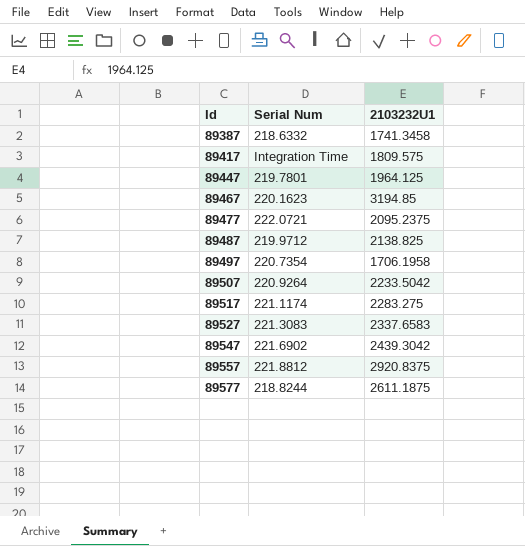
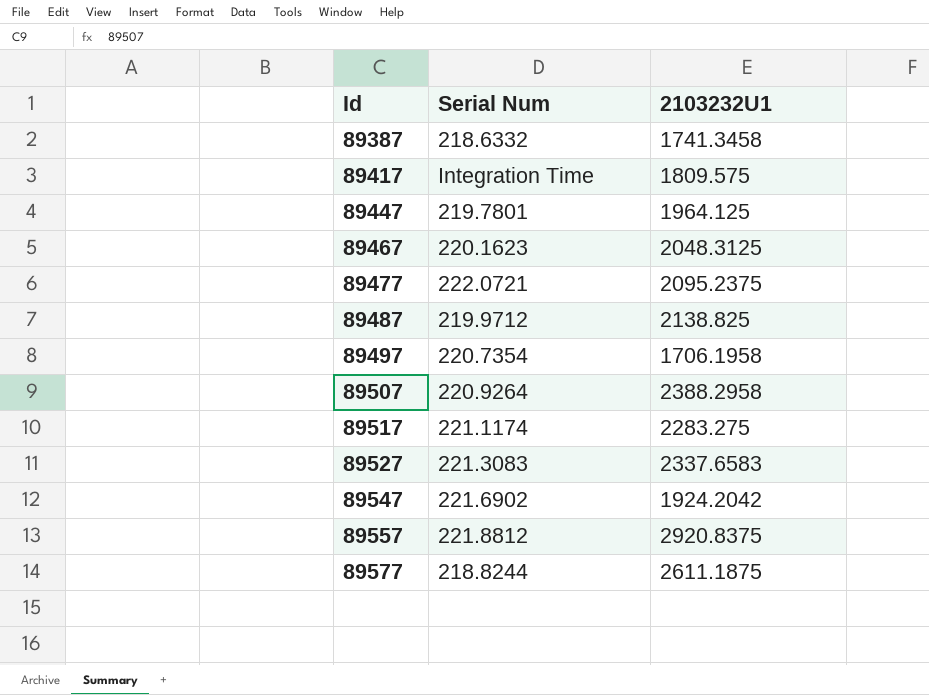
89467 | 2103232U1: 3194.85 -> 2048.3125
89507 | 2103232U1: 2233.5042 -> 2388.2958
89547 | 2103232U1: 2439.3042 -> 1924.2042

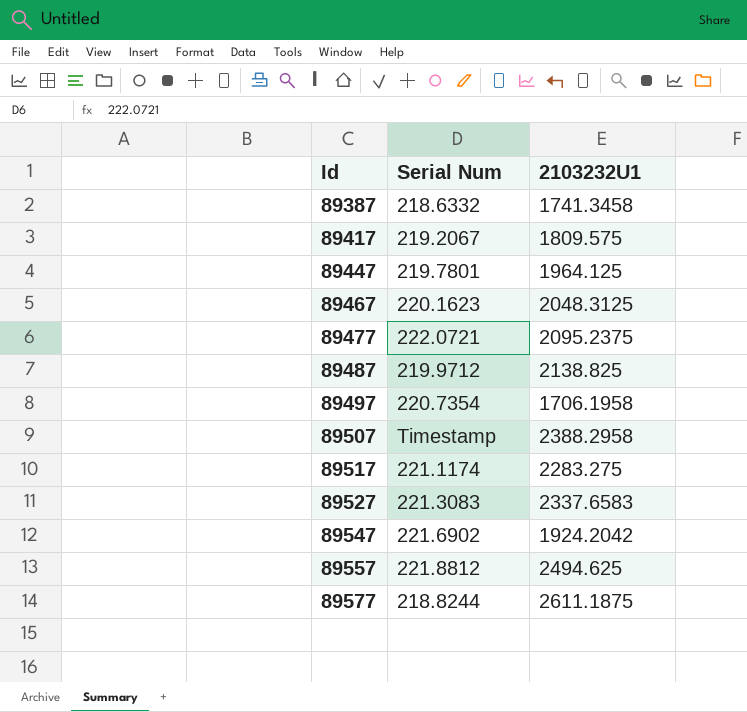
89417 | Serial Num: Integration Time -> 219.2067
89507 | Serial Num: 220.9264 -> Timestamp
89557 | 2103232U1: 2920.8375 -> 2494.625

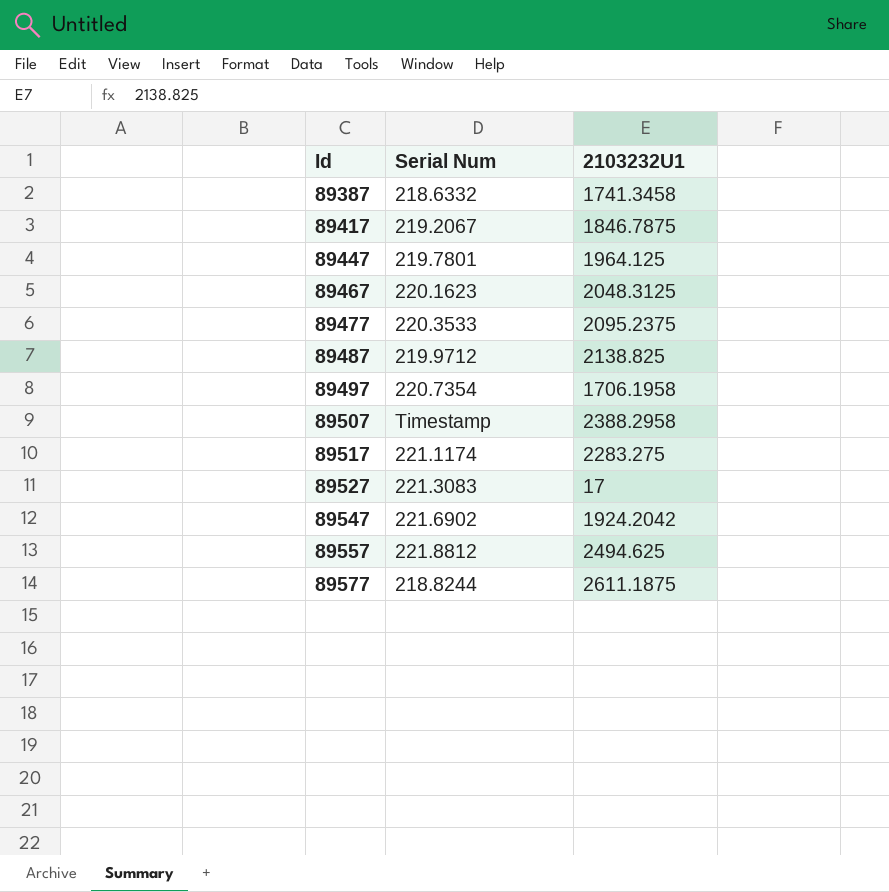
89417 | 2103232U1: 1809.575 -> 1846.7875
89477 | Serial Num: 222.0721 -> 220.3533
89527 | 2103232U1: 2337.6583 -> 17

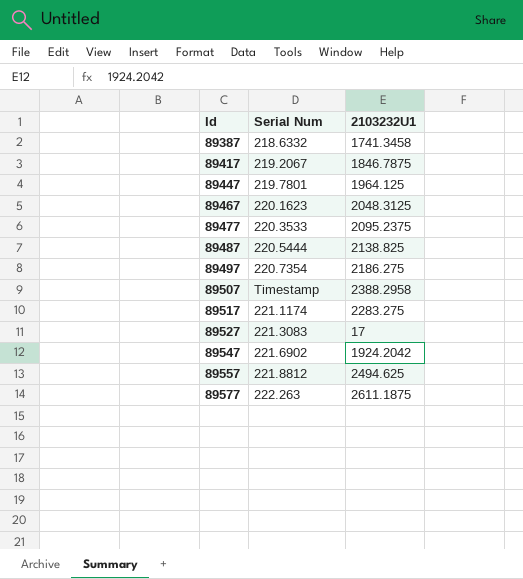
89487 | Serial Num: 219.9712 -> 220.5444
89497 | 2103232U1: 1706.1958 -> 2186.275
89577 | Serial Num: 218.8244 -> 222.263

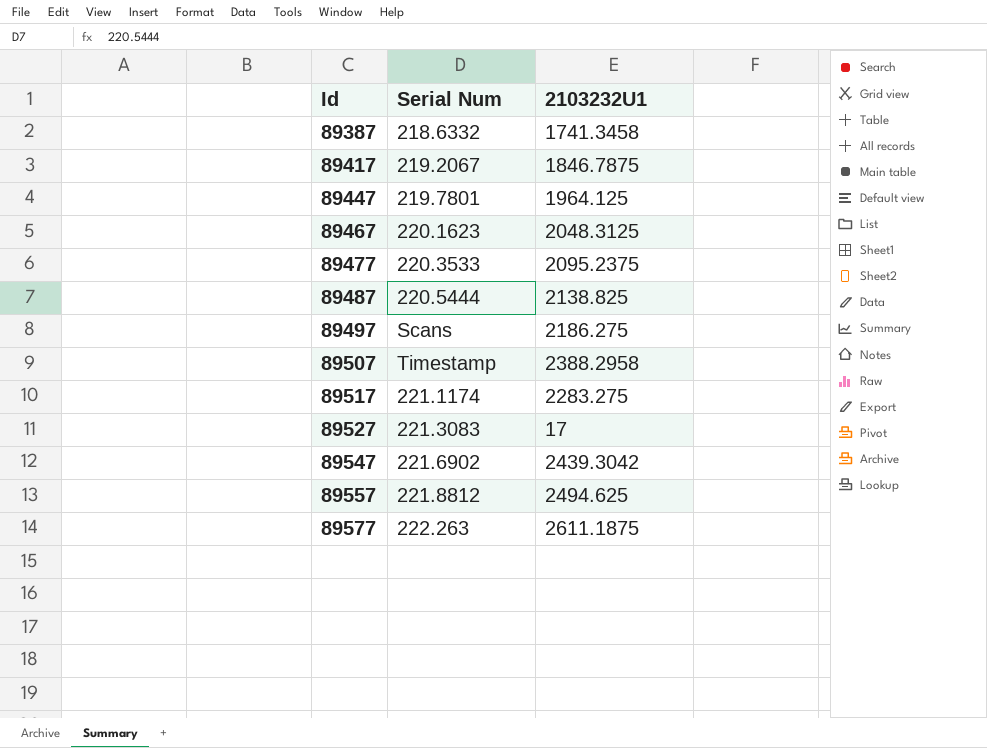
89497 | Serial Num: 220.7354 -> Scans
89547 | 2103232U1: 1924.2042 -> 2439.3042

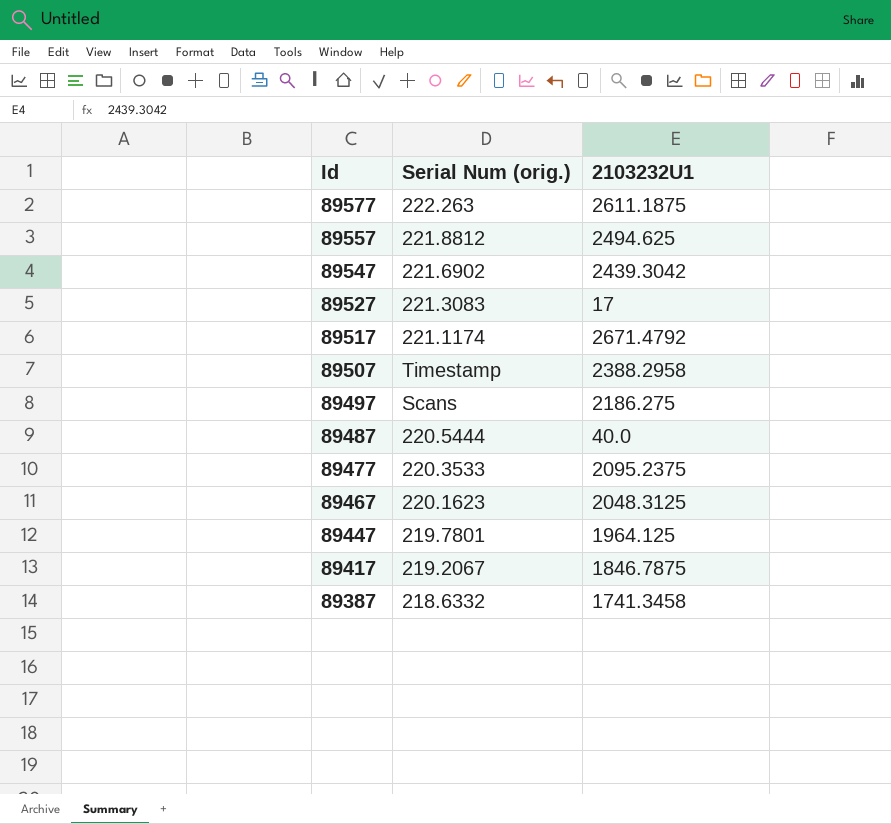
row order: Id ascending -> Id descending
column name: Serial Num -> Serial Num (orig.)
89517 | 2103232U1: 2283.275 -> 2671.4792
89487 | 2103232U1: 2138.825 -> 40.0

